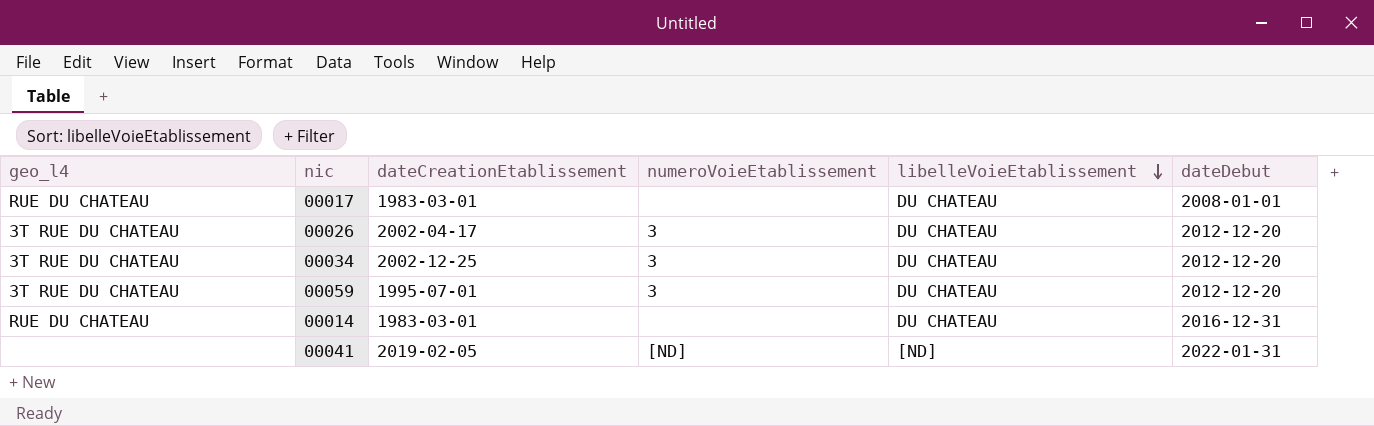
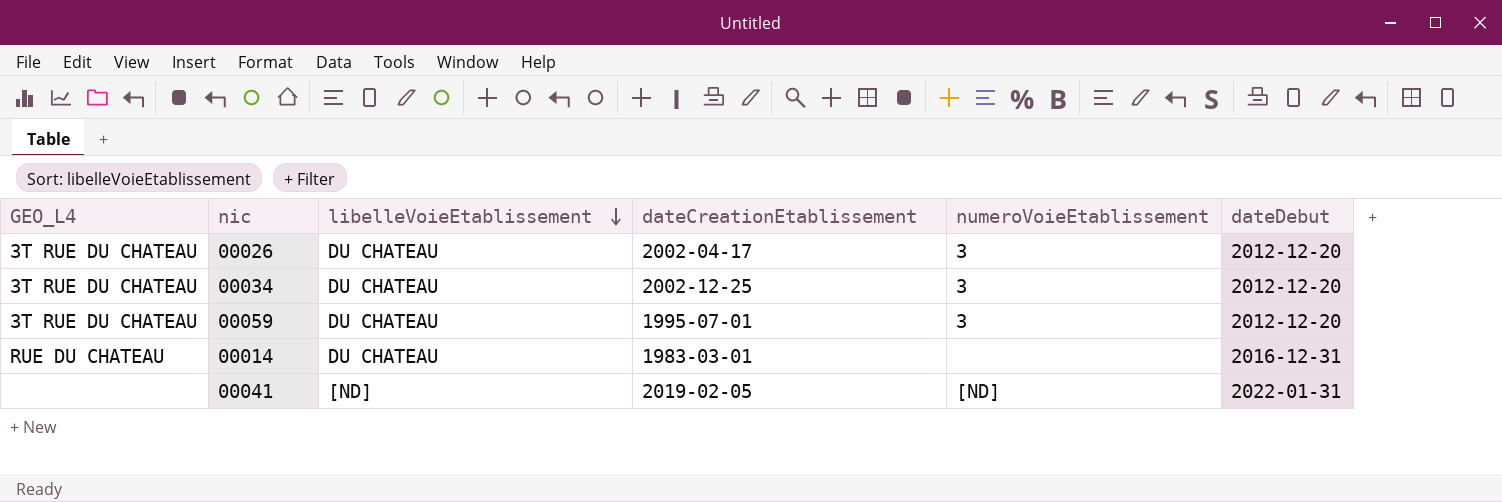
column name: geo_l4 -> GEO_L4
column libelleVoieEtablissement | position: 5 -> 3
row 00017: RUE DU CHATEAU | 1983-03-01 | none | DU CHATEAU | 2008-01-01 -> none

